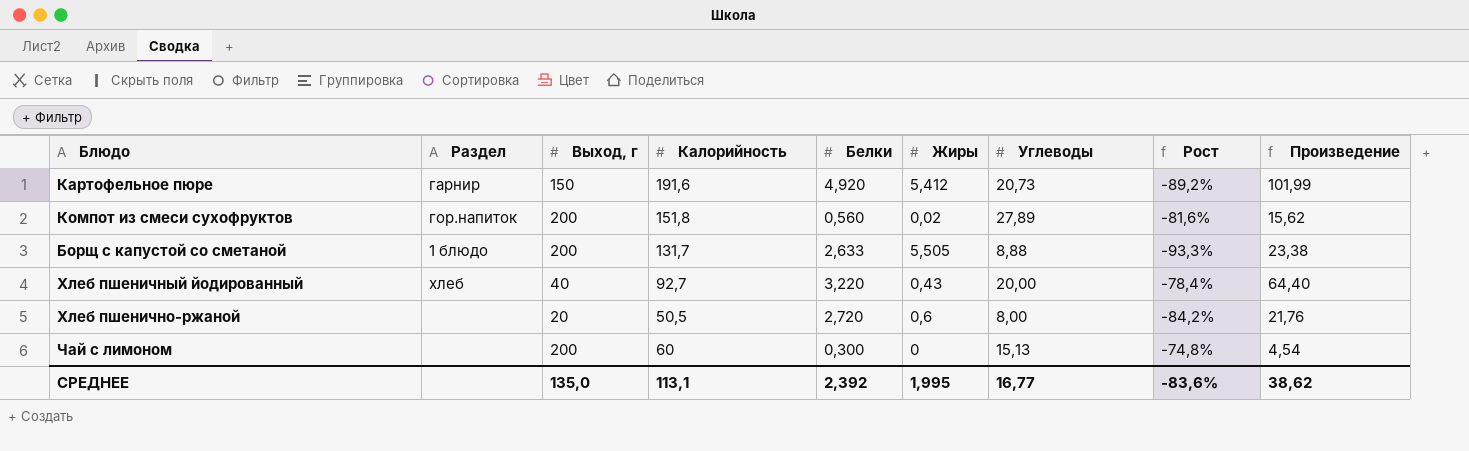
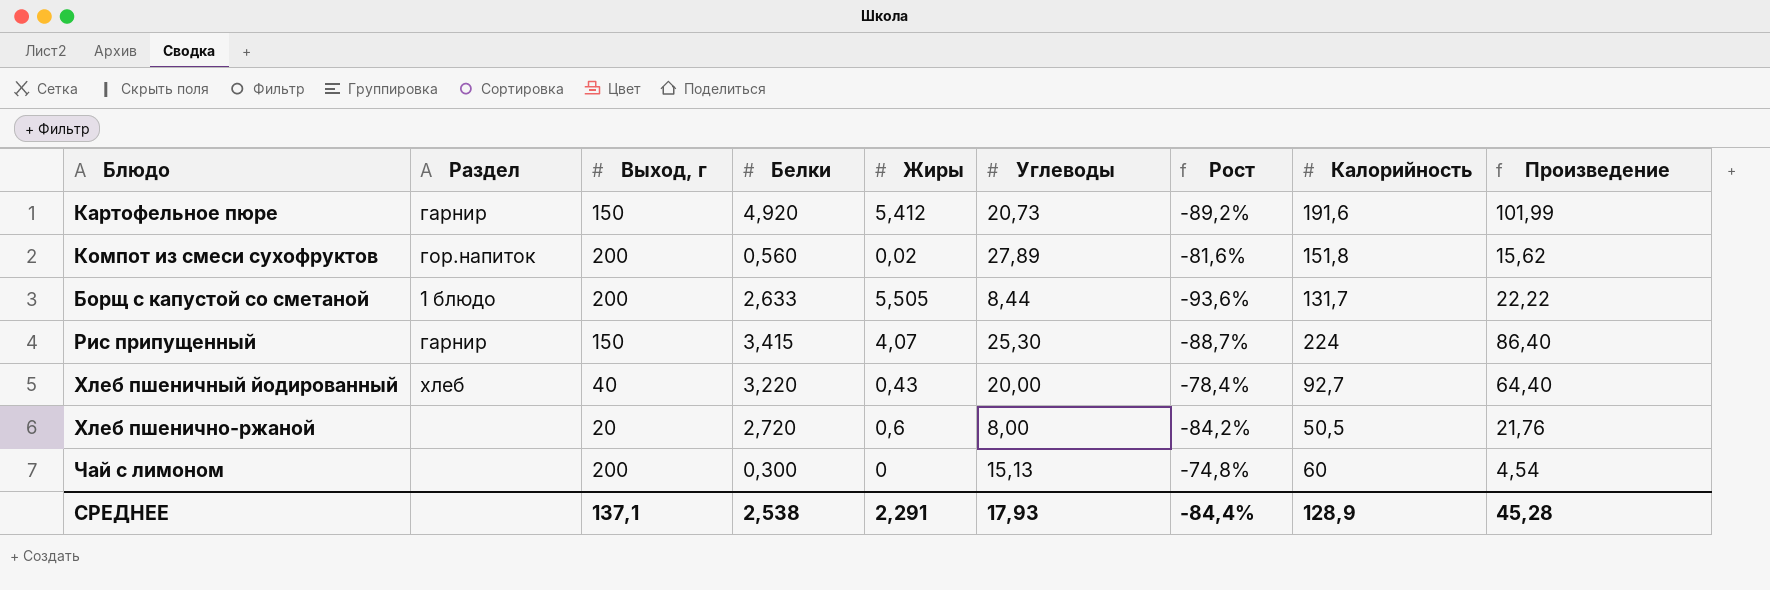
column Калорийность | position: 4 -> 8
Борщ с капустой со сметаной | Углеводы: 8,88 -> 8,44
Борщ с капустой со сметаной | Рост: -93,3% -> -93,6%
Борщ с капустой со сметаной | Произведение: 23,38 -> 22,22
row Рис припущенный: none -> гарнир | 150 | 3,415 | 4,07 | 25,30 | -88,7% | 224 | 86,40
СРЕДНЕЕ | Выход, г: 135,0 -> 137,1
СРЕДНЕЕ | Белки: 2,392 -> 2,538
СРЕДНЕЕ | Жиры: 1,995 -> 2,291
СРЕДНЕЕ | Углеводы: 16,77 -> 17,93
СРЕДНЕЕ | Рост: -83,6% -> -84,4%
СРЕДНЕЕ | Калорийность: 113,1 -> 128,9
СРЕДНЕЕ | Произведение: 38,62 -> 45,28

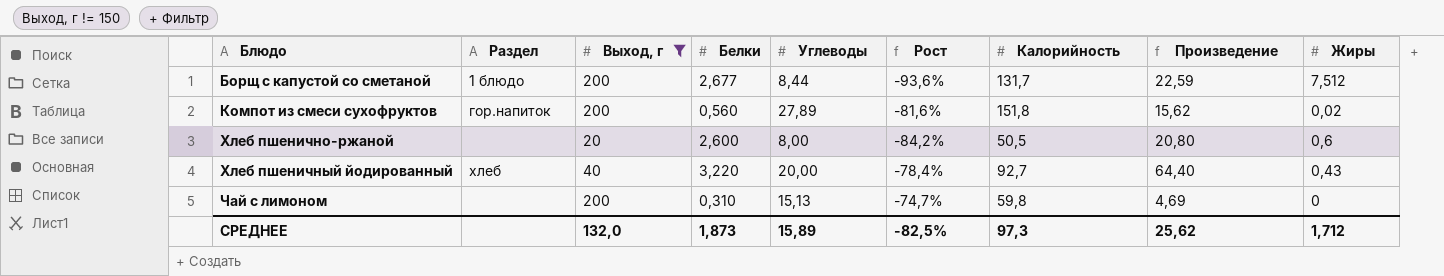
filter: none -> Выход, г != 150
row order: none -> Блюдо ascending
column Жиры | position: 5 -> 9
Борщ с капустой со сметаной | Белки: 2,633 -> 2,677
Борщ с капустой со сметаной | Произведение: 22,22 -> 22,59
Борщ с капустой со сметаной | Жиры: 5,505 -> 7,512
Хлеб пшенично-ржаной | Белки: 2,720 -> 2,600
Хлеб пшенично-ржаной | Произведение: 21,76 -> 20,80
Чай с лимоном | Белки: 0,300 -> 0,310
Чай с лимоном | Рост: -74,8% -> -74,7%
Чай с лимоном | Калорийность: 60 -> 59,8
Чай с лимоном | Произведение: 4,54 -> 4,69
СРЕДНЕЕ | Выход, г: 137,1 -> 132,0
СРЕДНЕЕ | Белки: 2,538 -> 1,873
СРЕДНЕЕ | Углеводы: 17,93 -> 15,89
СРЕДНЕЕ | Рост: -84,4% -> -82,5%
СРЕДНЕЕ | Калорийность: 128,9 -> 97,3
СРЕДНЕЕ | Произведение: 45,28 -> 25,62
СРЕДНЕЕ | Жиры: 2,291 -> 1,712

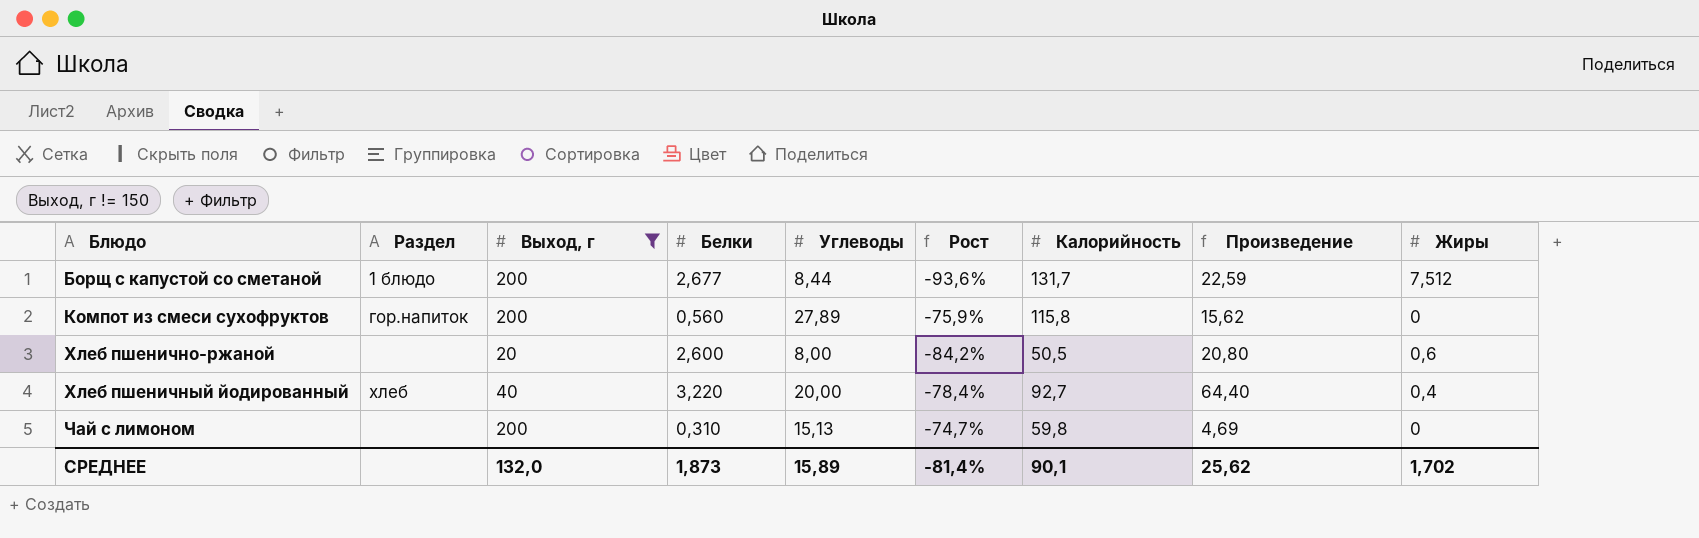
Компот из смеси сухофруктов | Рост: -81,6% -> -75,9%
Компот из смеси сухофруктов | Калорийность: 151,8 -> 115,8
Компот из смеси сухофруктов | Жиры: 0,02 -> 0
Хлеб пшеничный йодированный | Жиры: 0,43 -> 0,4
СРЕДНЕЕ | Рост: -82,5% -> -81,4%
СРЕДНЕЕ | Калорийность: 97,3 -> 90,1
СРЕДНЕЕ | Жиры: 1,712 -> 1,702

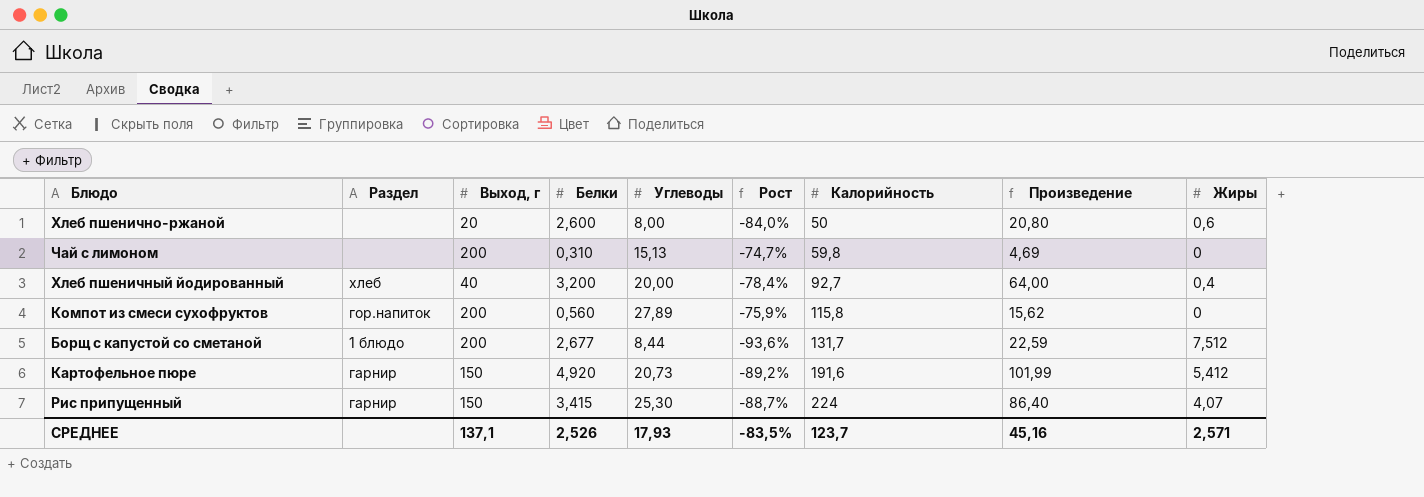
filter: Выход, г != 150 -> none
row order: Блюдо ascending -> Калорийность ascending
Хлеб пшенично-ржаной | Рост: -84,2% -> -84,0%
Хлеб пшенично-ржаной | Калорийность: 50,5 -> 50
Хлеб пшеничный йодированный | Белки: 3,220 -> 3,200
Хлеб пшеничный йодированный | Произведение: 64,40 -> 64,00
СРЕДНЕЕ | Выход, г: 132,0 -> 137,1
СРЕДНЕЕ | Белки: 1,873 -> 2,526
СРЕДНЕЕ | Углеводы: 15,89 -> 17,93
СРЕДНЕЕ | Рост: -81,4% -> -83,5%
СРЕДНЕЕ | Калорийность: 90,1 -> 123,7
СРЕДНЕЕ | Произведение: 25,62 -> 45,16
СРЕДНЕЕ | Жиры: 1,702 -> 2,571

